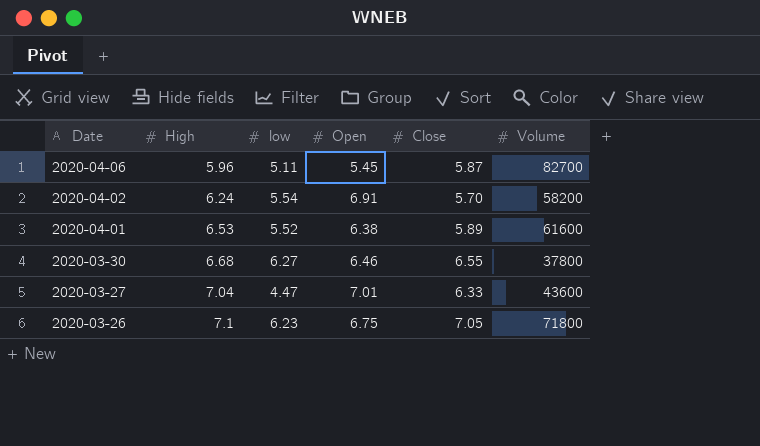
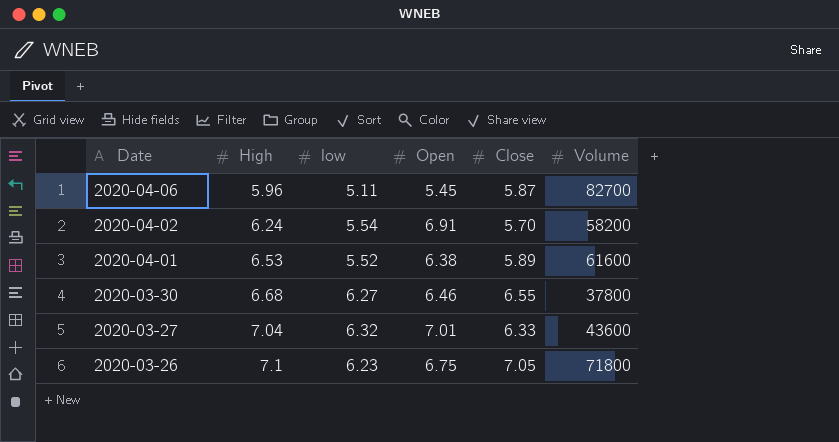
2020-03-27 | low: 4.47 -> 6.32

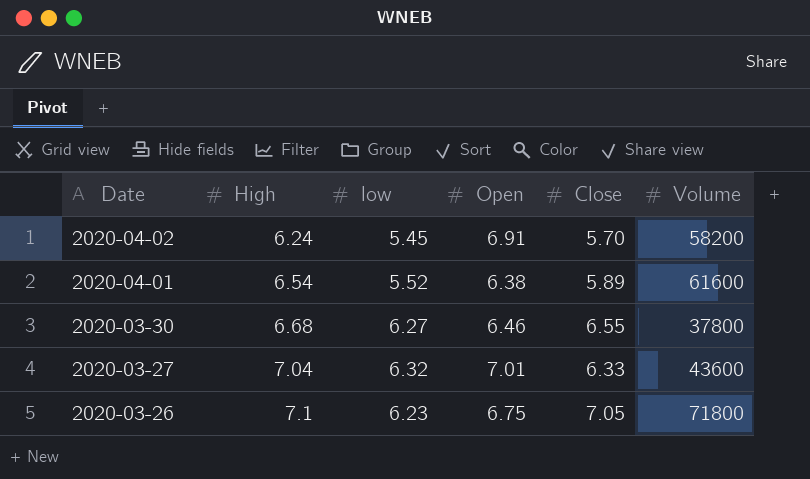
row 2020-04-06: 5.96 | 5.11 | 5.45 | 5.87 | 82700 -> none
2020-04-02 | low: 5.54 -> 5.45
2020-04-01 | High: 6.53 -> 6.54

